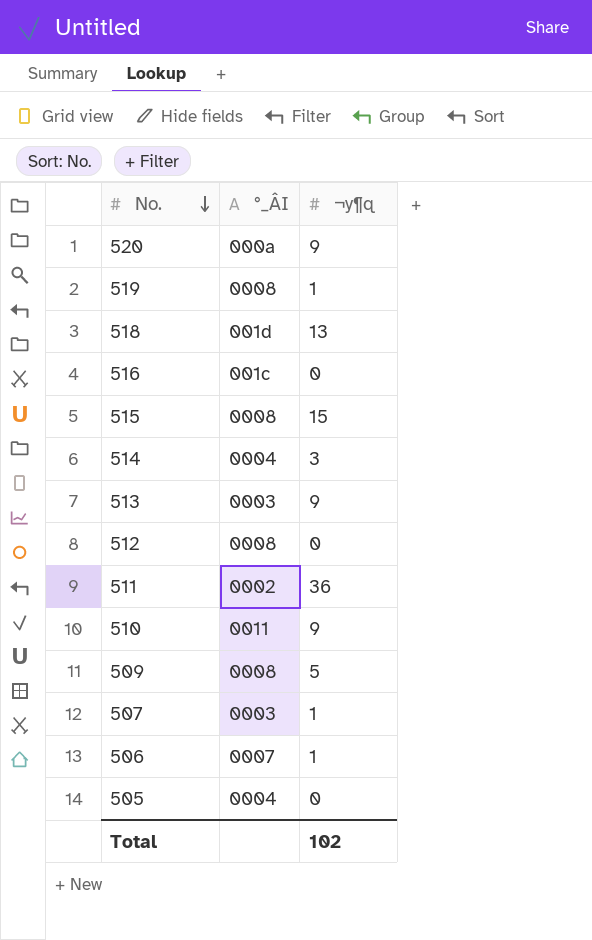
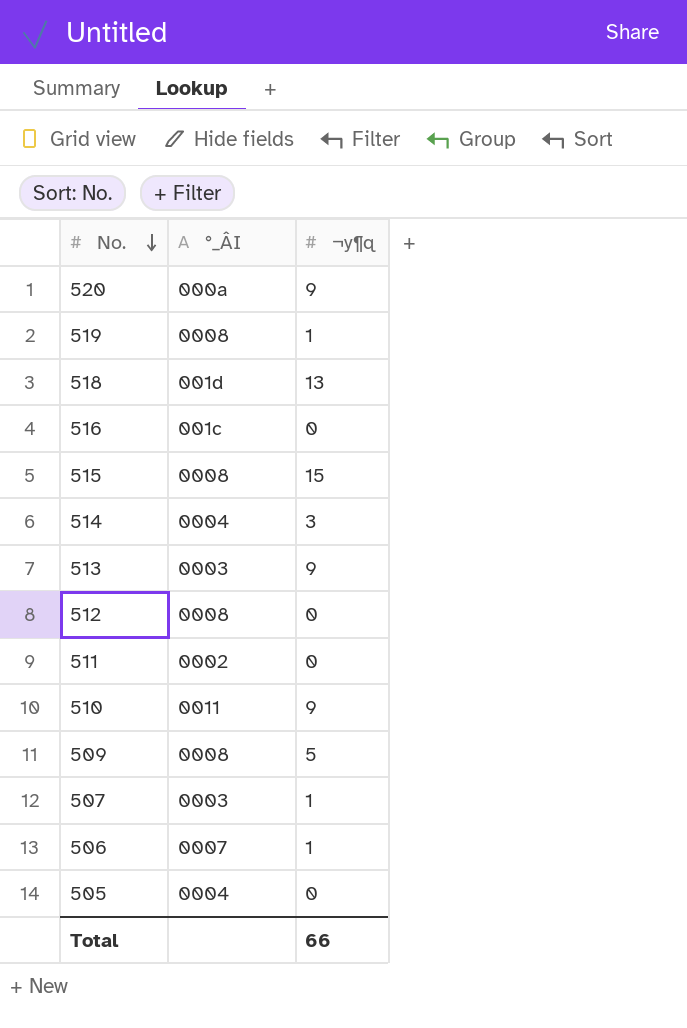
511 | ¬y¶q: 36 -> 0
Total | ¬y¶q: 102 -> 66

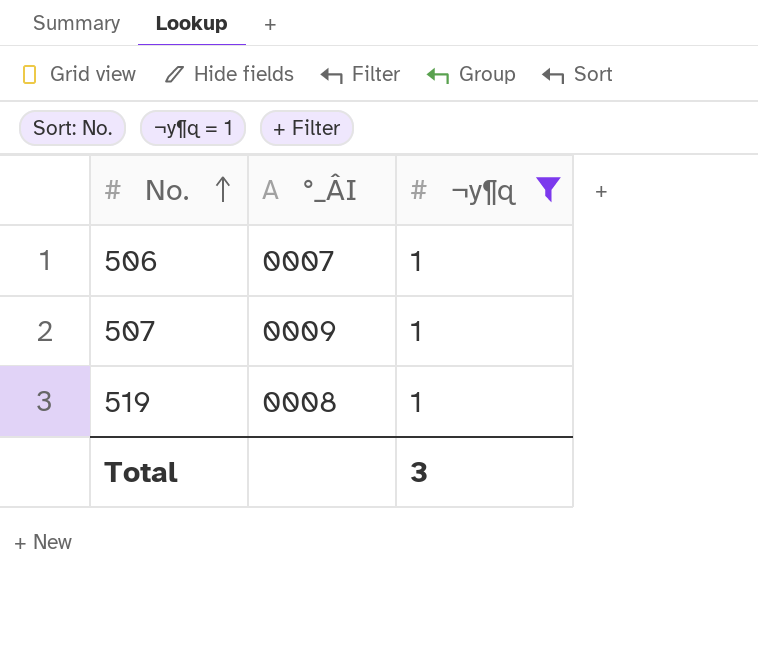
filter: none -> ¬y¶q = 1
row order: No. descending -> No. ascending
507 | °_ÂI: 0003 -> 0009
Total | ¬y¶q: 66 -> 3

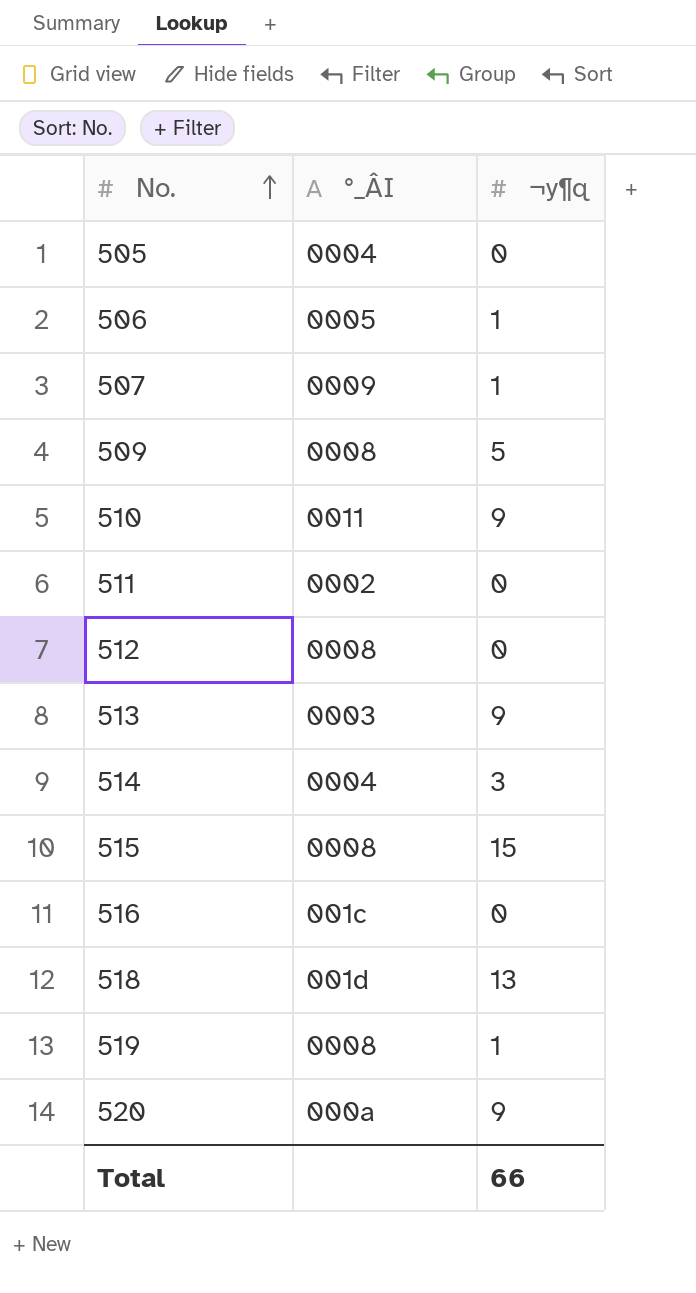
filter: ¬y¶q = 1 -> none
506 | °_ÂI: 0007 -> 0005
Total | ¬y¶q: 3 -> 66

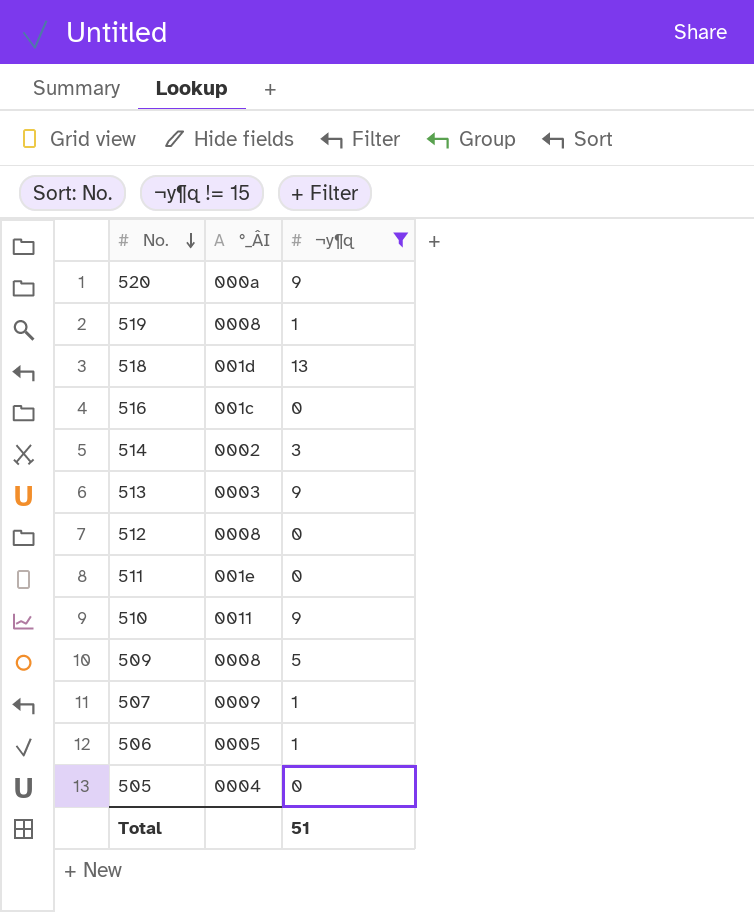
filter: none -> ¬y¶q != 15
row order: No. ascending -> No. descending
514 | °_ÂI: 0004 -> 0002
511 | °_ÂI: 0002 -> 001e
Total | ¬y¶q: 66 -> 51

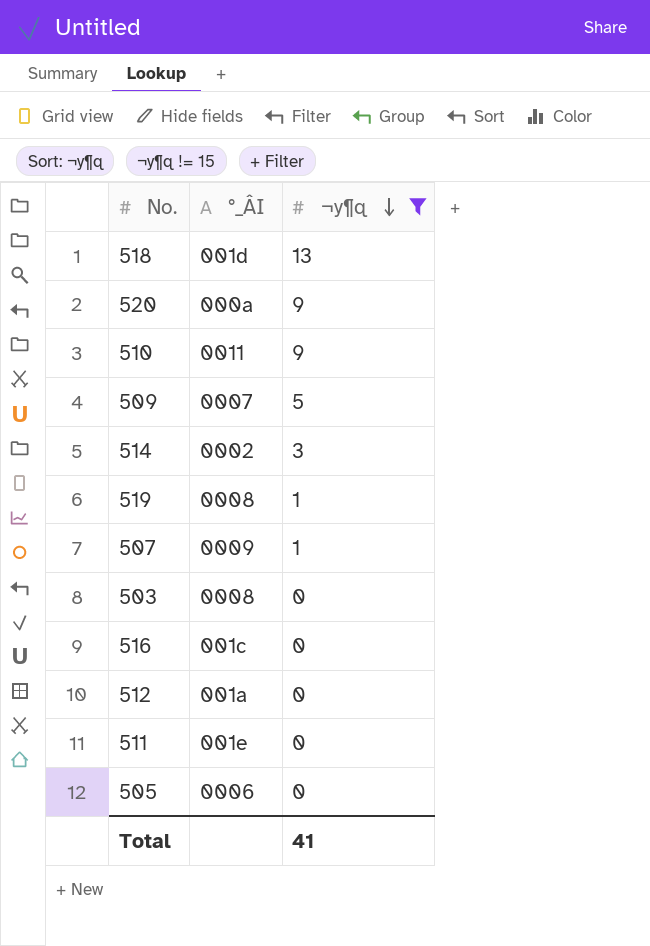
row order: No. descending -> ¬y¶q descending
row 513: 0003 | 9 -> none
row 506: 0005 | 1 -> none
509 | °_ÂI: 0008 -> 0007
row 503: none -> 0008 | 0
512 | °_ÂI: 0008 -> 001a
505 | °_ÂI: 0004 -> 0006
Total | ¬y¶q: 51 -> 41

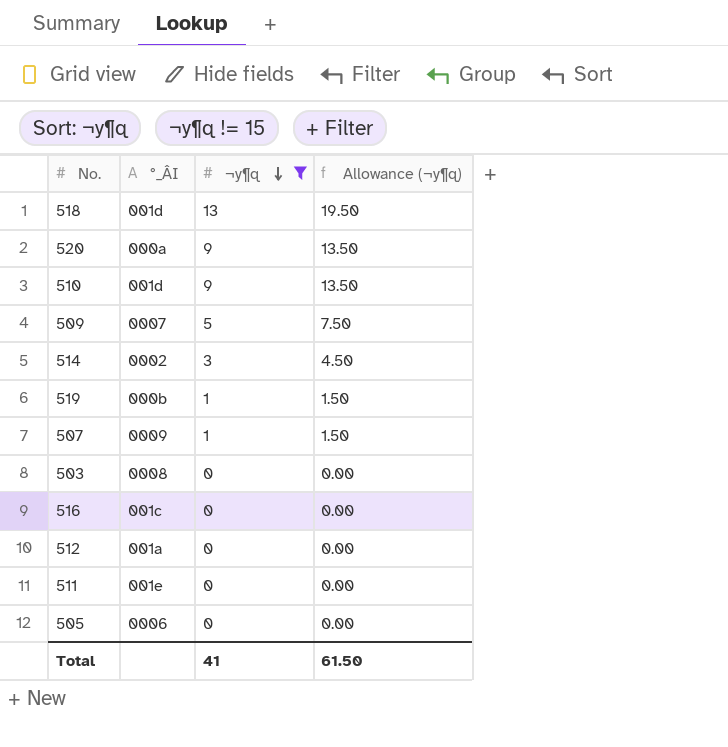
column Allowance (¬y¶q) | formula: none -> [¬y¶q] * 1.5
510 | °_ÂI: 0011 -> 001d
519 | °_ÂI: 0008 -> 000b

